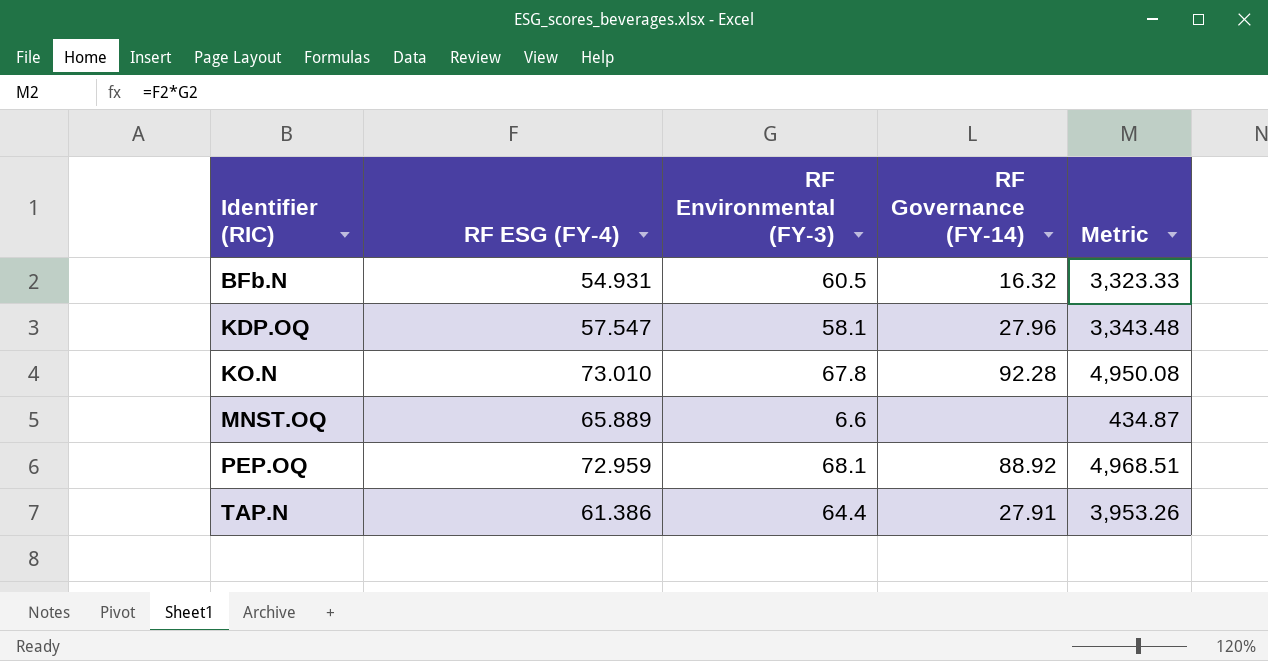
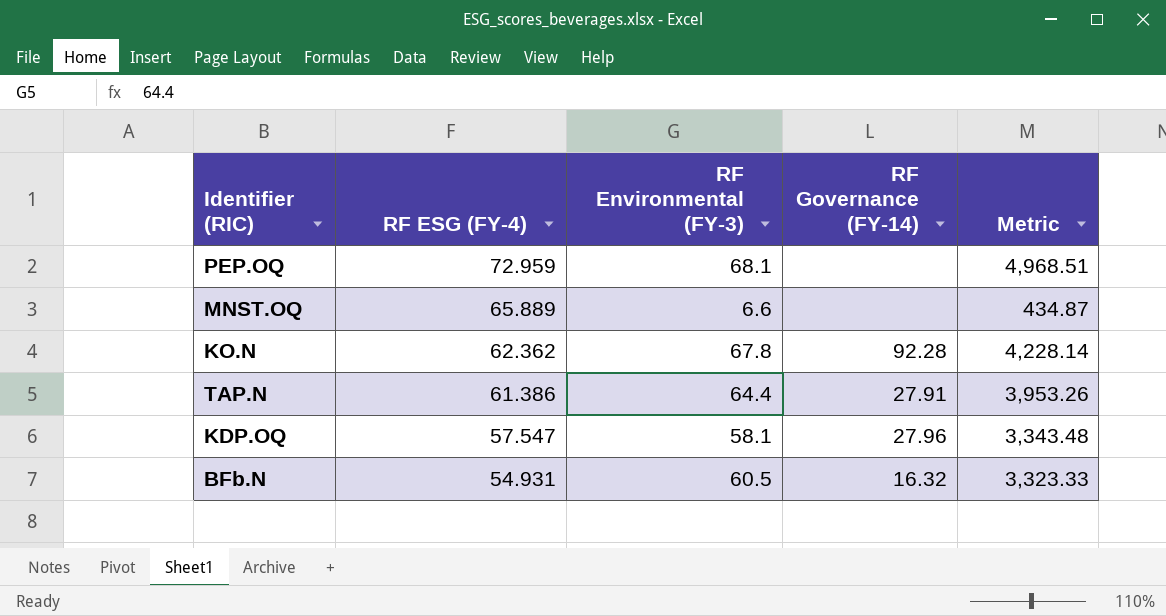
row order: Identifier (RIC) ascending -> RF ESG (FY-4) descending
PEP.OQ | RF Governance (FY-14): 88.92 -> none
KO.N | RF ESG (FY-4): 73.010 -> 62.362
KO.N | Metric: 4,950.08 -> 4,228.14

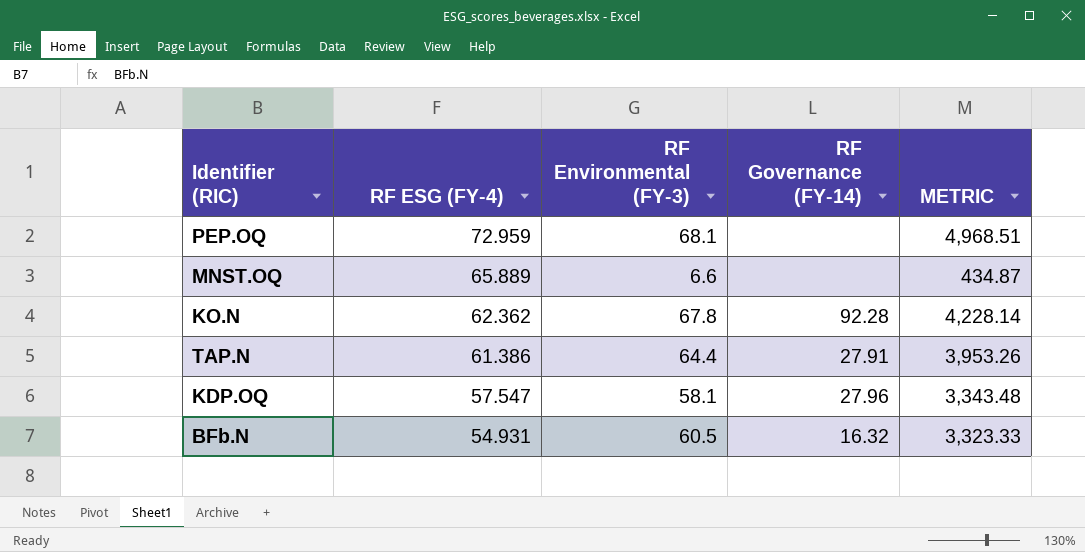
column name: Metric -> METRIC

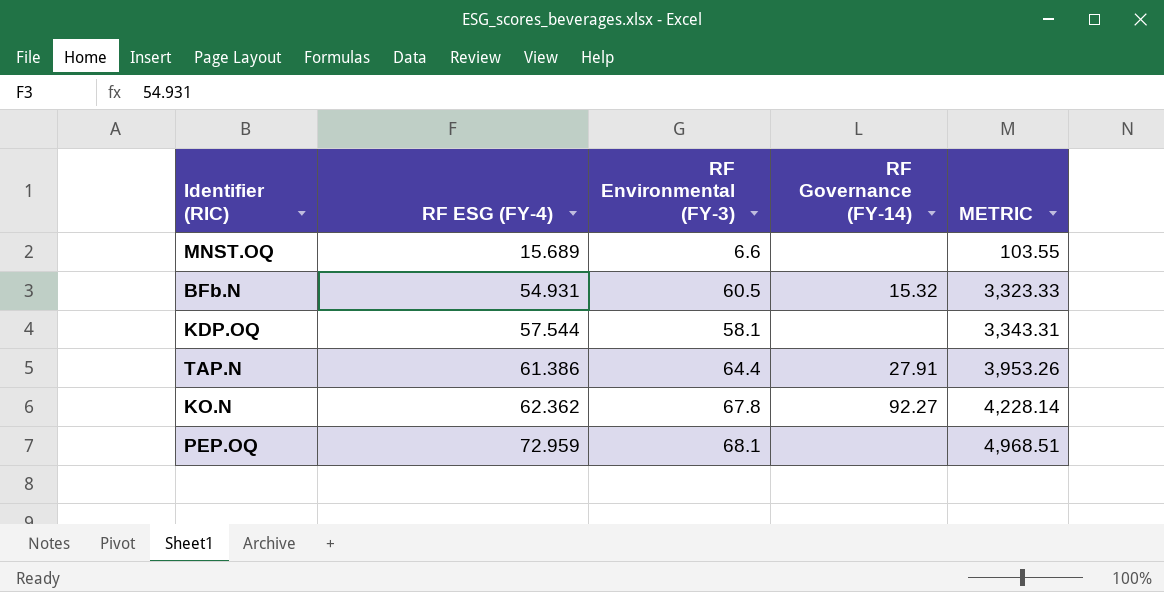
row order: RF ESG (FY-4) descending -> RF ESG (FY-4) ascending
MNST.OQ | RF ESG (FY-4): 65.889 -> 15.689
MNST.OQ | METRIC: 434.87 -> 103.55
BFb.N | RF Governance (FY-14): 16.32 -> 15.32
KDP.OQ | RF ESG (FY-4): 57.547 -> 57.544
KDP.OQ | RF Governance (FY-14): 27.96 -> none
KDP.OQ | METRIC: 3,343.48 -> 3,343.31
KO.N | RF Governance (FY-14): 92.28 -> 92.27

